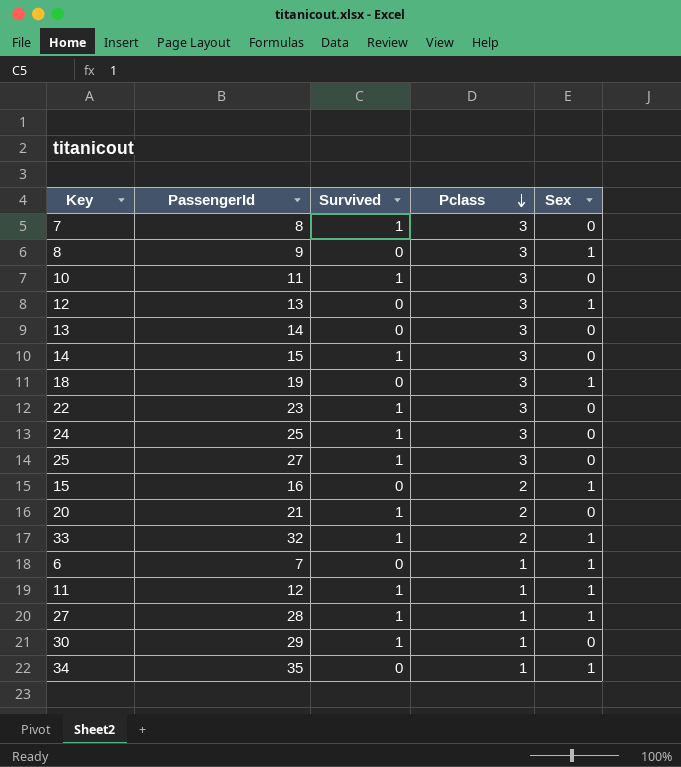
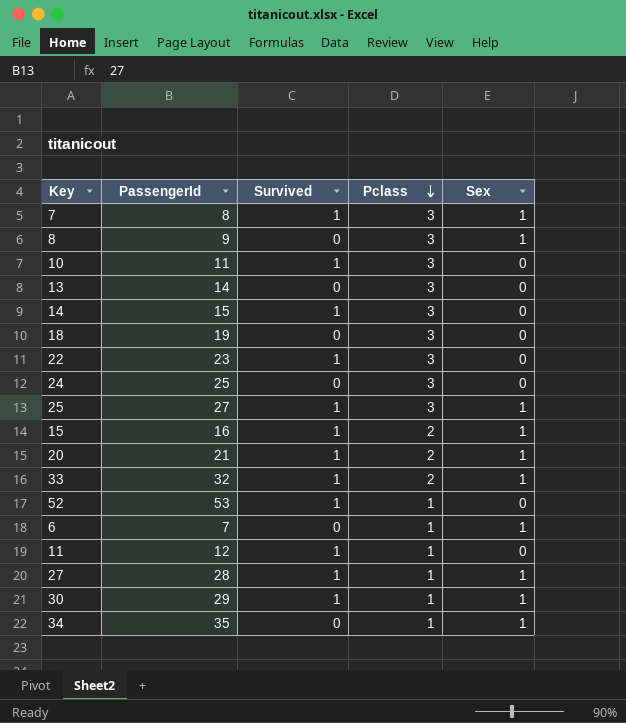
row 12: 13 | 0 | 3 | 1 -> none
7 | Sex: 0 -> 1
18 | Sex: 1 -> 0
24 | Survived: 1 -> 0
25 | Sex: 0 -> 1
15 | Survived: 0 -> 1
20 | Sex: 0 -> 1
row 52: none -> 53 | 1 | 1 | 0
11 | Sex: 1 -> 0
30 | Sex: 0 -> 1

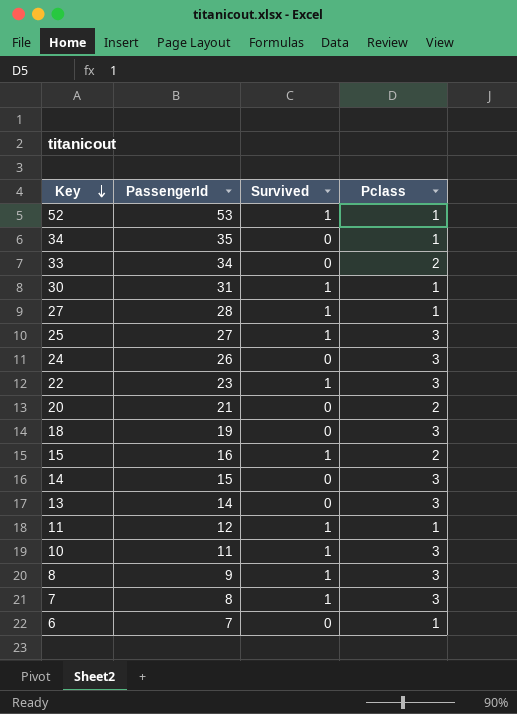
row order: Pclass descending -> Key descending
column Sex | position: 5 -> none
33 | PassengerId: 32 -> 34
33 | Survived: 1 -> 0
30 | PassengerId: 29 -> 31
24 | PassengerId: 25 -> 26
20 | Survived: 1 -> 0
14 | Survived: 1 -> 0
8 | Survived: 0 -> 1

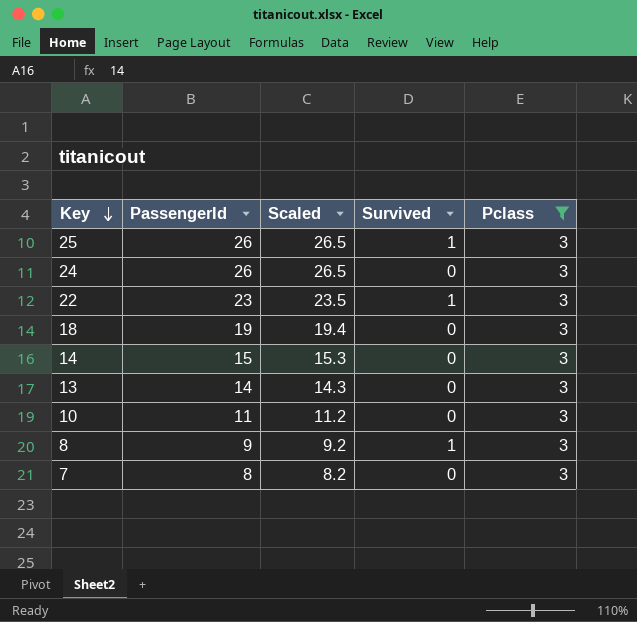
filter: none -> Pclass = 3
column Scaled | formula: none -> [PassengerId] * 1.02
25 | PassengerId: 27 -> 26
10 | Survived: 1 -> 0
7 | Survived: 1 -> 0

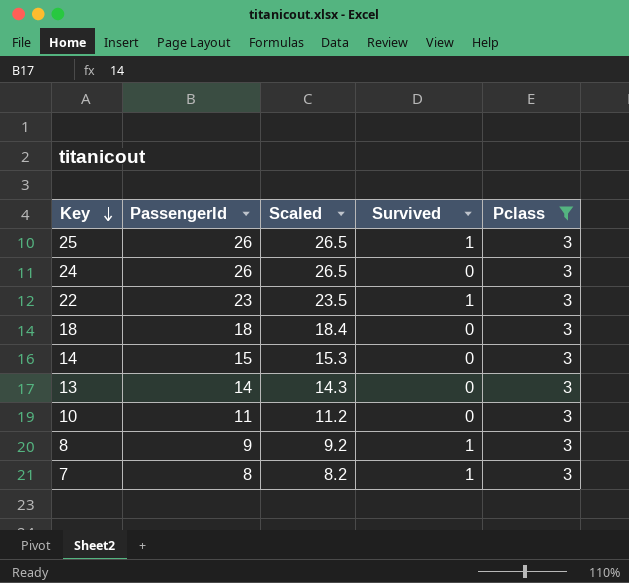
18 | PassengerId: 19 -> 18
18 | Scaled: 19.4 -> 18.4
7 | Survived: 0 -> 1

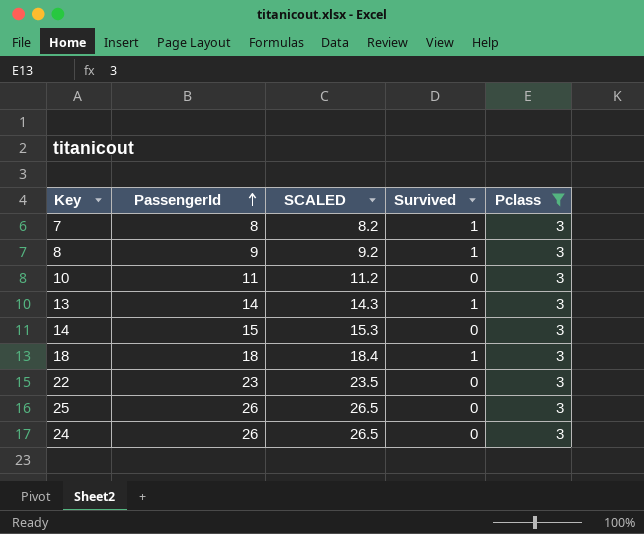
row order: Key descending -> PassengerId ascending
column name: Scaled -> SCALED
13 | Survived: 0 -> 1
18 | Survived: 0 -> 1
22 | Survived: 1 -> 0
25 | Survived: 1 -> 0

